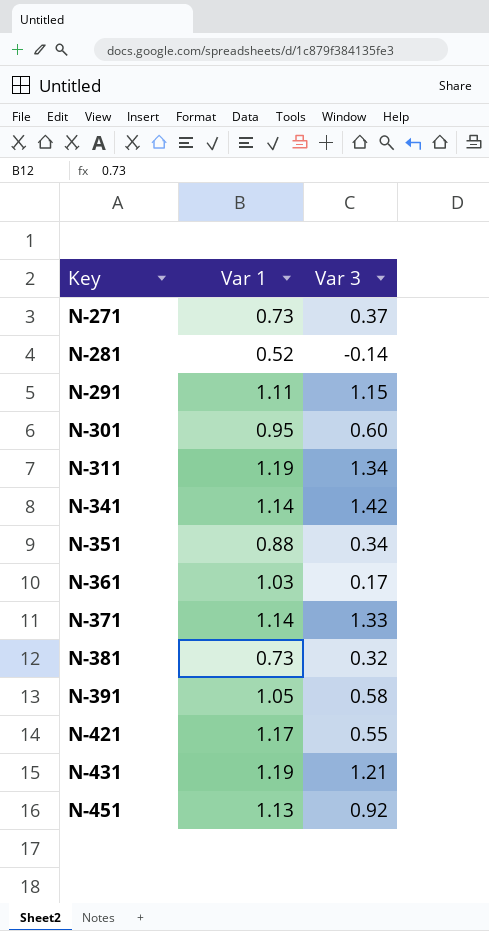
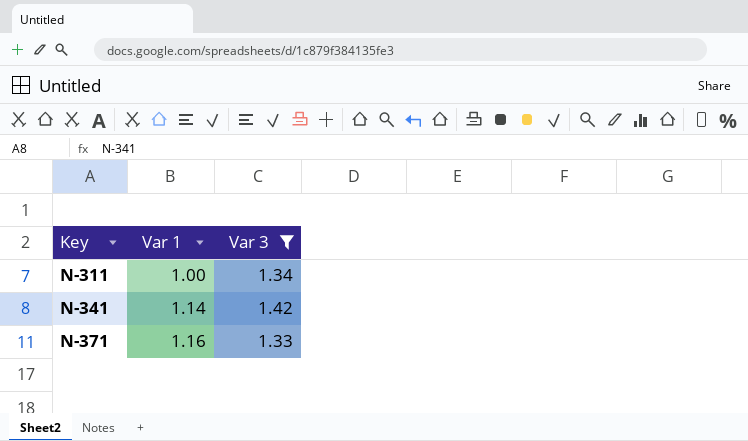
filter: none -> Var 3 >= 1.33
N-311 | Var 1: 1.19 -> 1.00
N-371 | Var 1: 1.14 -> 1.16

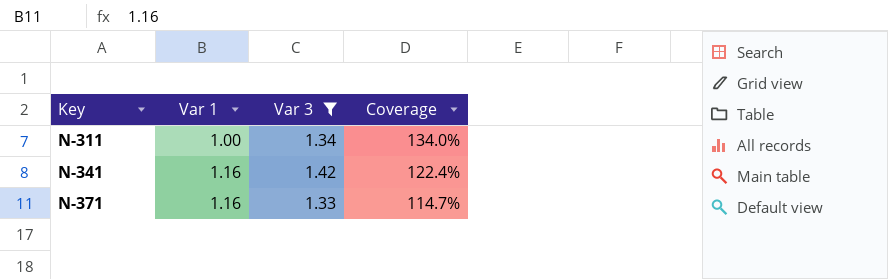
column Coverage | formula: none -> [Var 3] / [Var 1]
N-341 | Var 1: 1.14 -> 1.16

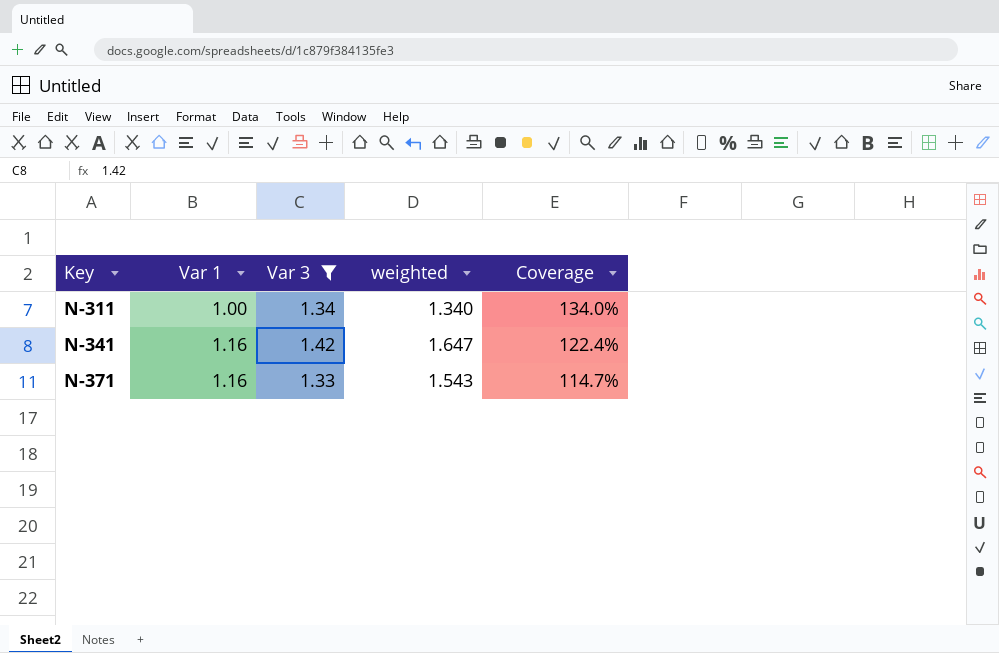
column weighted | formula: none -> [Var 1] * [Var 3]

